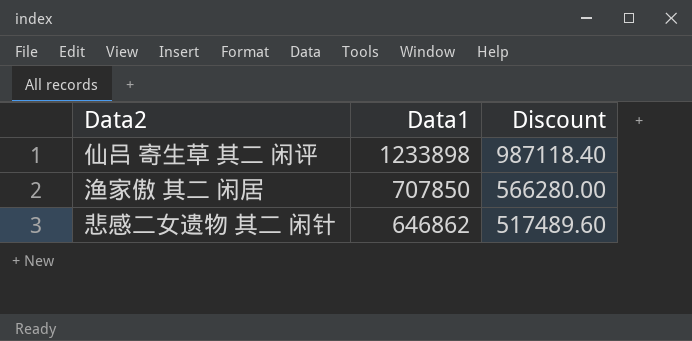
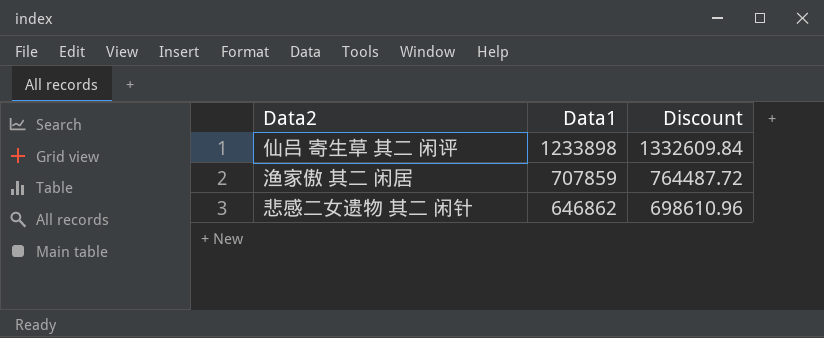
column Discount | formula: [Data1] * 0.8 -> [Data1] * 1.08
渔家傲 其二 闲居 | Data1: 707850 -> 707859

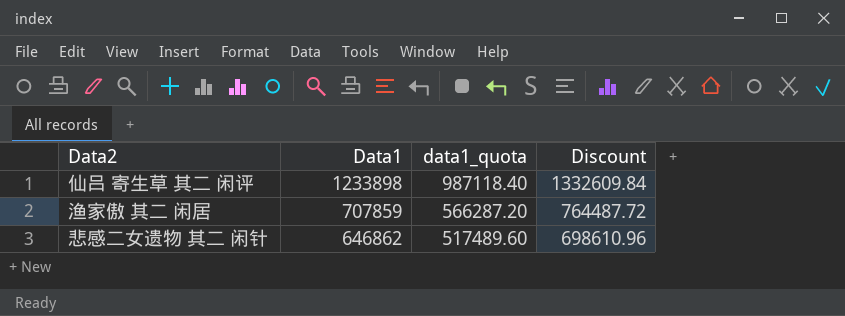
column data1_quota | formula: none -> [Data1] * 0.8

